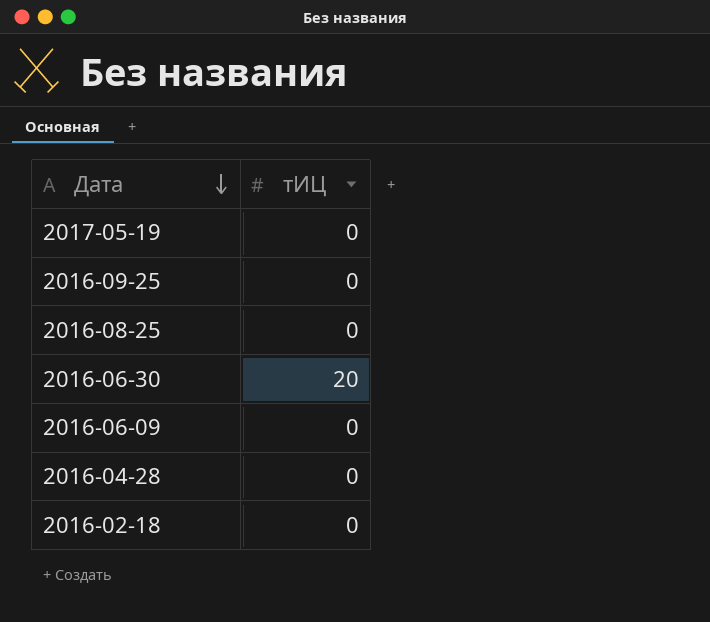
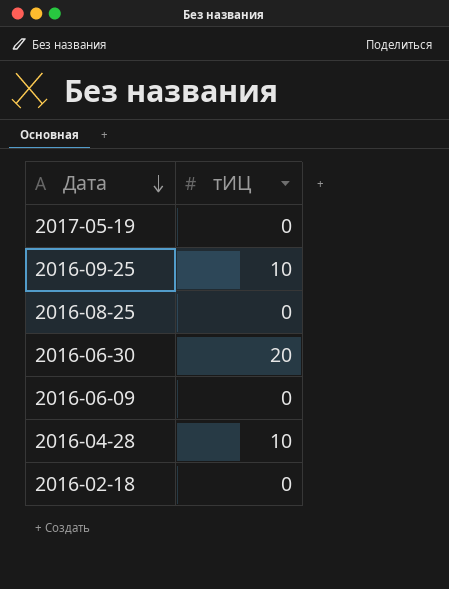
2016-09-25 | тИЦ: 0 -> 10
2016-04-28 | тИЦ: 0 -> 10

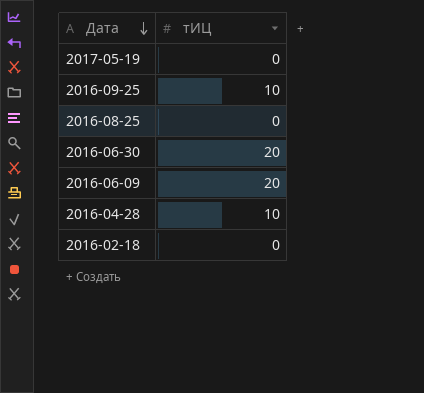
2016-06-09 | тИЦ: 0 -> 20

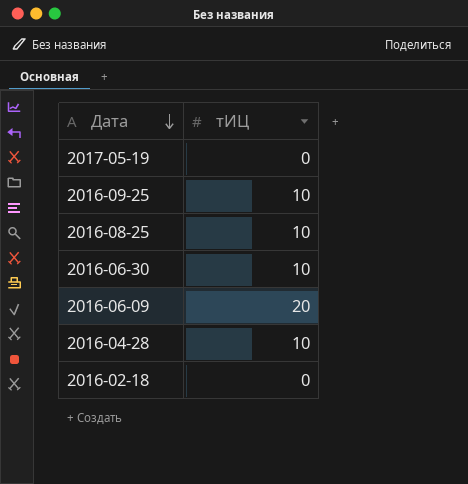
2016-08-25 | тИЦ: 0 -> 10
2016-06-30 | тИЦ: 20 -> 10

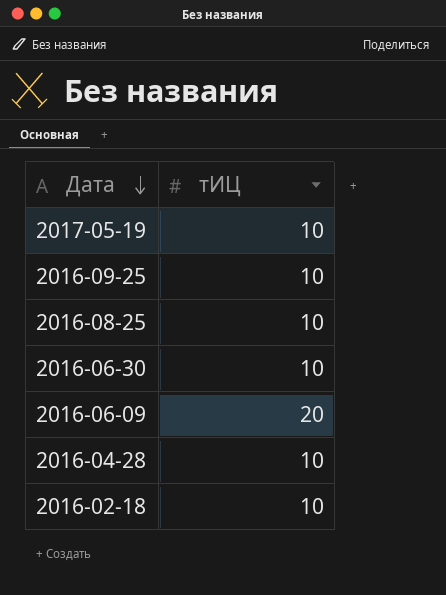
2017-05-19 | тИЦ: 0 -> 10
2016-02-18 | тИЦ: 0 -> 10

